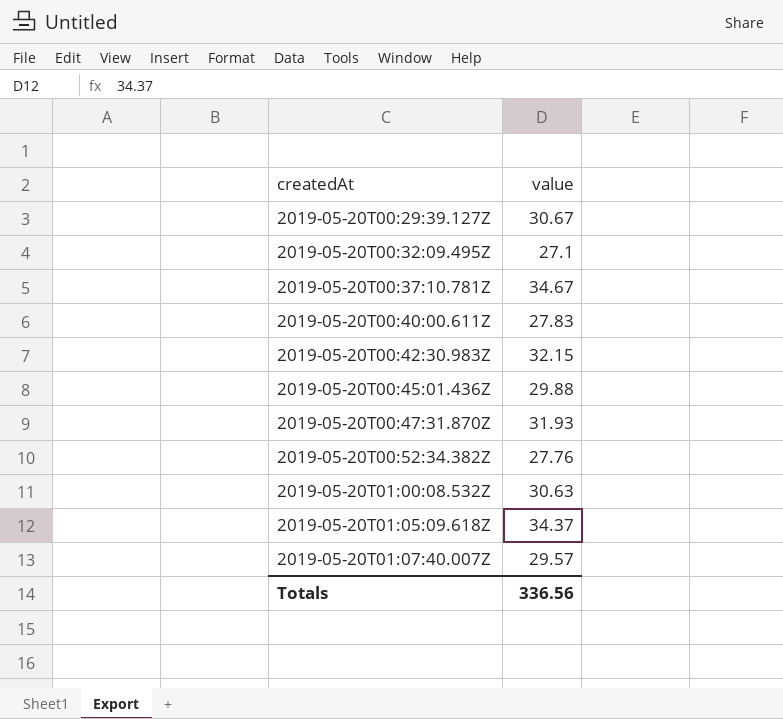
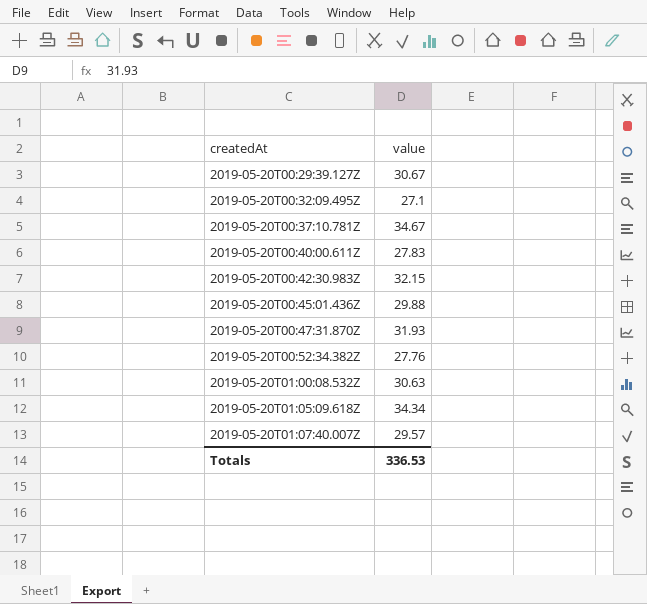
2019-05-20T01:05:09.618Z | value: 34.37 -> 34.34
Totals | value: 336.56 -> 336.53

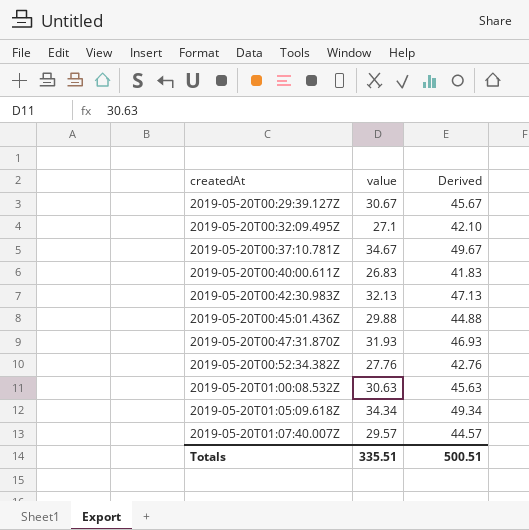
column Derived | formula: none -> [value] + 15
2019-05-20T00:40:00.611Z | value: 27.83 -> 26.83
2019-05-20T00:42:30.983Z | value: 32.15 -> 32.13
Totals | value: 336.53 -> 335.51

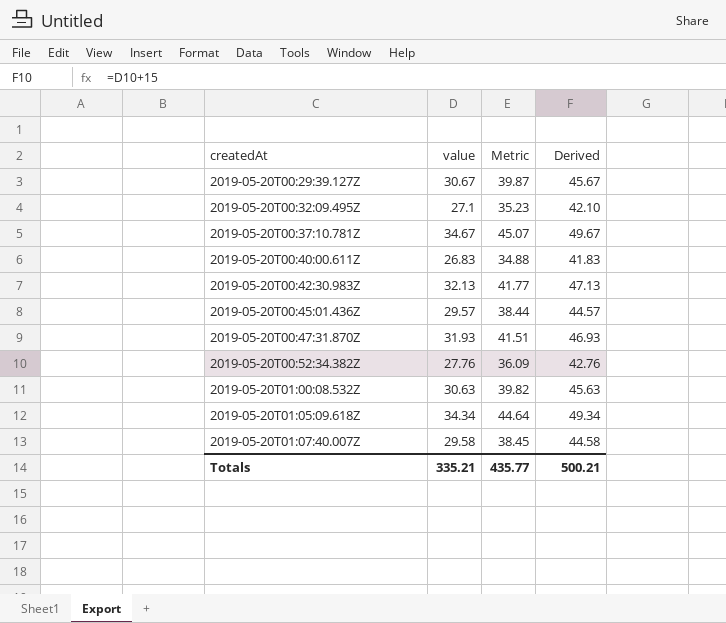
column Metric | formula: none -> [value] * 1.3
2019-05-20T00:45:01.436Z | value: 29.88 -> 29.57
2019-05-20T00:45:01.436Z | Derived: 44.88 -> 44.57
2019-05-20T01:07:40.007Z | value: 29.57 -> 29.58
2019-05-20T01:07:40.007Z | Derived: 44.57 -> 44.58
Totals | value: 335.51 -> 335.21
Totals | Derived: 500.51 -> 500.21

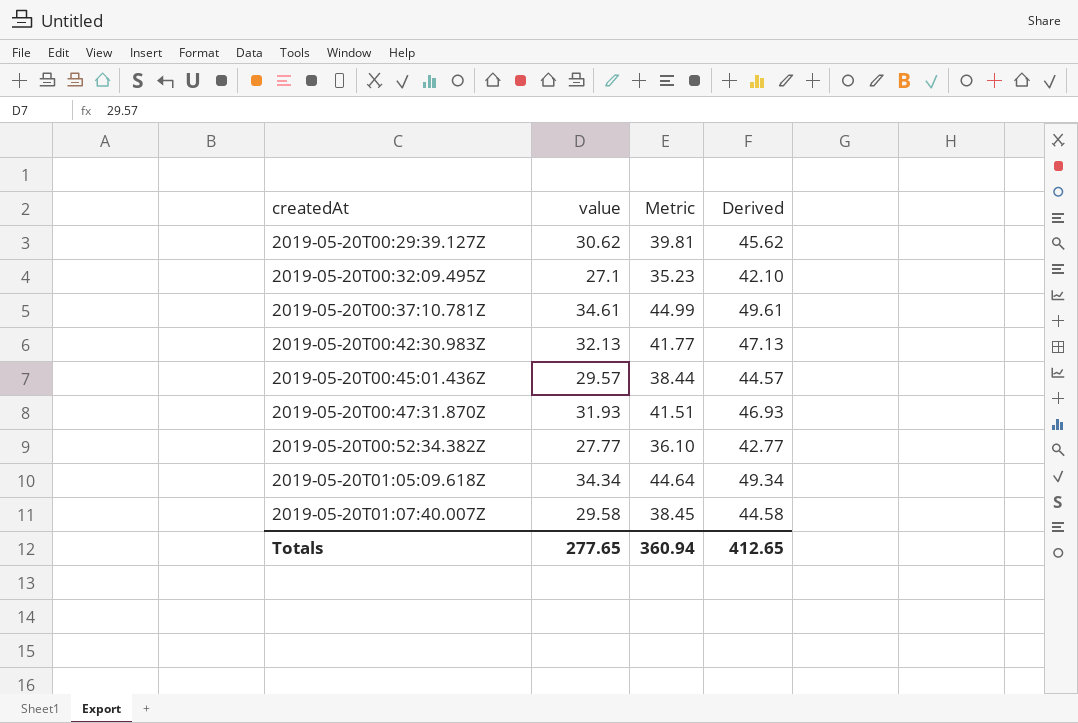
row 2019-05-20T00:40:00.611Z: 26.83 | 34.88 | 41.83 -> none
row 2019-05-20T01:00:08.532Z: 30.63 | 39.82 | 45.63 -> none
2019-05-20T00:29:39.127Z | value: 30.67 -> 30.62
2019-05-20T00:29:39.127Z | Metric: 39.87 -> 39.81
2019-05-20T00:29:39.127Z | Derived: 45.67 -> 45.62
2019-05-20T00:37:10.781Z | value: 34.67 -> 34.61
2019-05-20T00:37:10.781Z | Metric: 45.07 -> 44.99
2019-05-20T00:37:10.781Z | Derived: 49.67 -> 49.61
2019-05-20T00:52:34.382Z | value: 27.76 -> 27.77
2019-05-20T00:52:34.382Z | Metric: 36.09 -> 36.10
2019-05-20T00:52:34.382Z | Derived: 42.76 -> 42.77
Totals | value: 335.21 -> 277.65
Totals | Metric: 435.77 -> 360.94
Totals | Derived: 500.21 -> 412.65

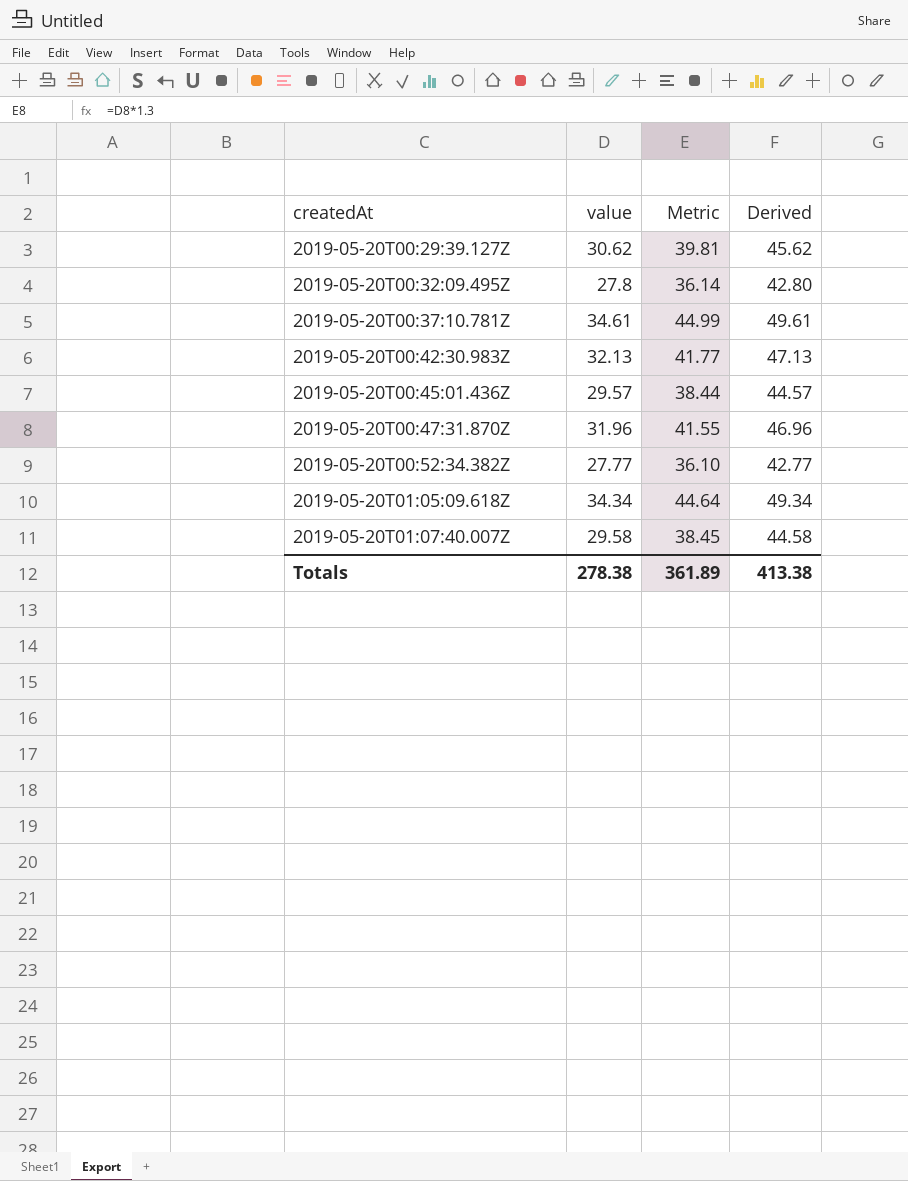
2019-05-20T00:32:09.495Z | value: 27.1 -> 27.8
2019-05-20T00:32:09.495Z | Metric: 35.23 -> 36.14
2019-05-20T00:32:09.495Z | Derived: 42.10 -> 42.80
2019-05-20T00:47:31.870Z | value: 31.93 -> 31.96
2019-05-20T00:47:31.870Z | Metric: 41.51 -> 41.55
2019-05-20T00:47:31.870Z | Derived: 46.93 -> 46.96
Totals | value: 277.65 -> 278.38
Totals | Metric: 360.94 -> 361.89
Totals | Derived: 412.65 -> 413.38

